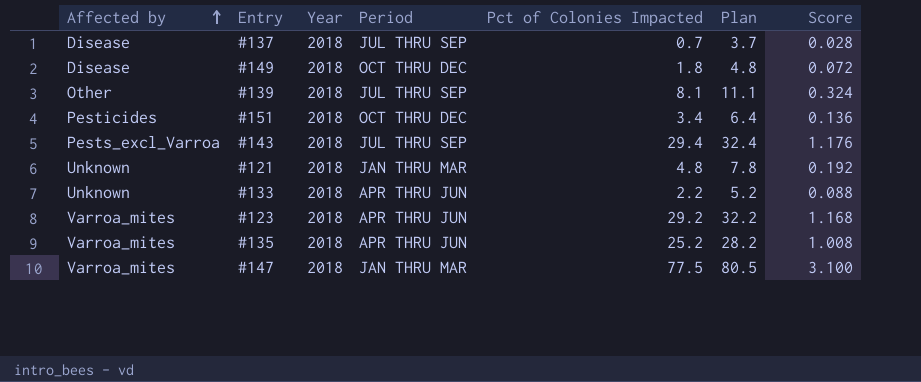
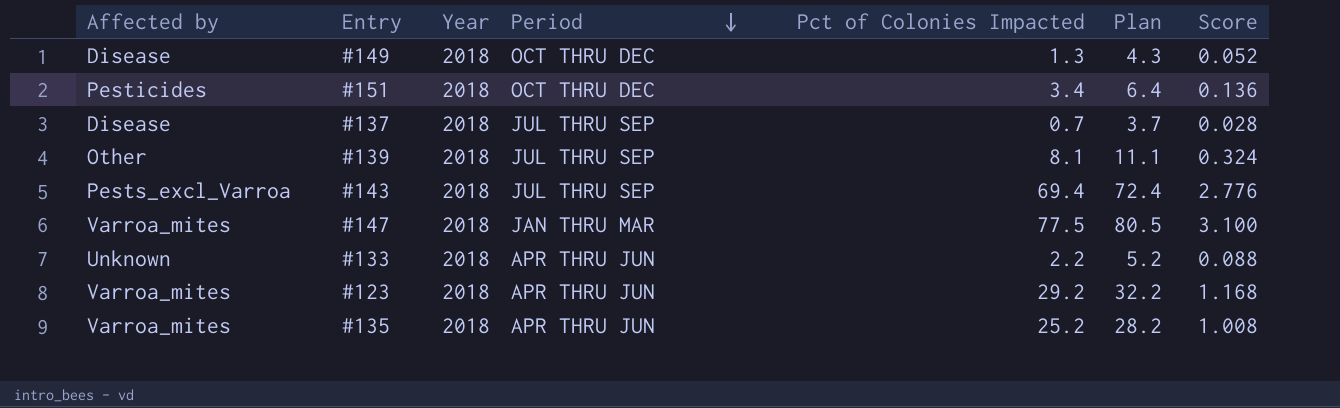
row order: Affected by ascending -> Period descending
row #121: Unknown | 2018 | JAN THRU MAR | 4.8 | 7.8 | 0.192 -> none
#149 | Pct of Colonies Impacted: 1.8 -> 1.3
#149 | Plan: 4.8 -> 4.3
#149 | Score: 0.072 -> 0.052
#143 | Pct of Colonies Impacted: 29.4 -> 69.4
#143 | Plan: 32.4 -> 72.4
#143 | Score: 1.176 -> 2.776

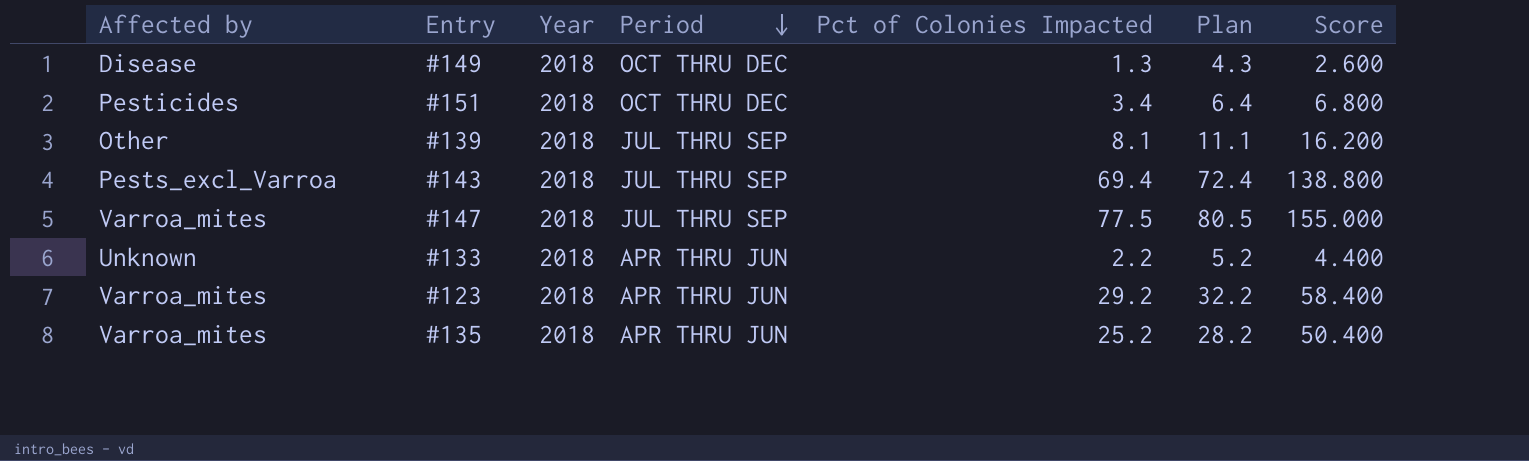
column Score | formula: [Pct of Colonies Impacted] * 0.04 -> [Pct of Colonies Impacted] * 2
row #137: Disease | 2018 | JUL THRU SEP | 0.7 | 3.7 | 0.028 -> none
#147 | Period: JAN THRU MAR -> JUL THRU SEP

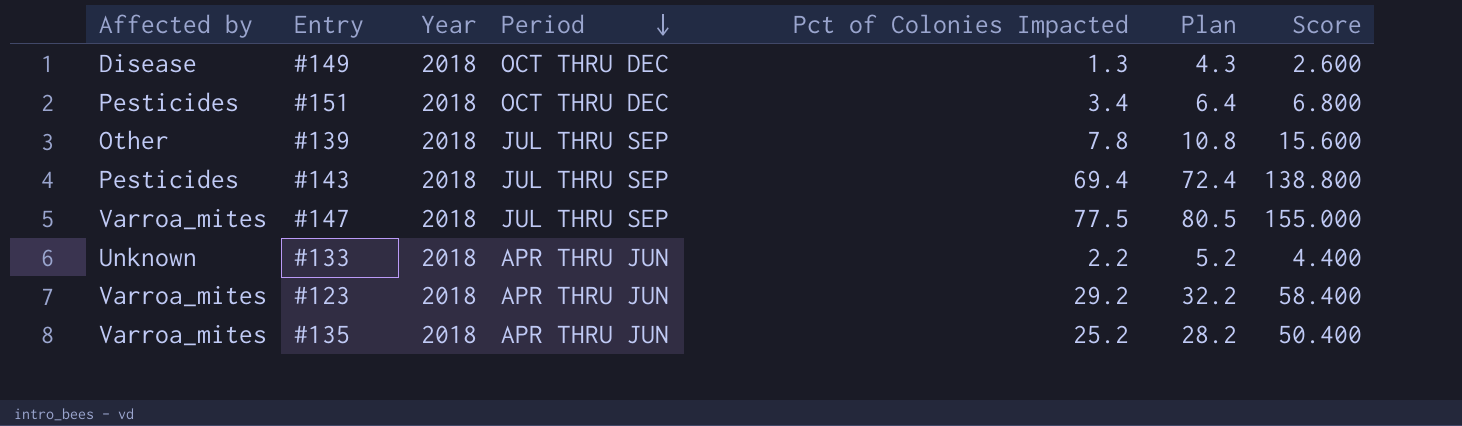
#139 | Pct of Colonies Impacted: 8.1 -> 7.8
#139 | Plan: 11.1 -> 10.8
#139 | Score: 16.200 -> 15.600
#143 | Affected by: Pests_excl_Varroa -> Pesticides

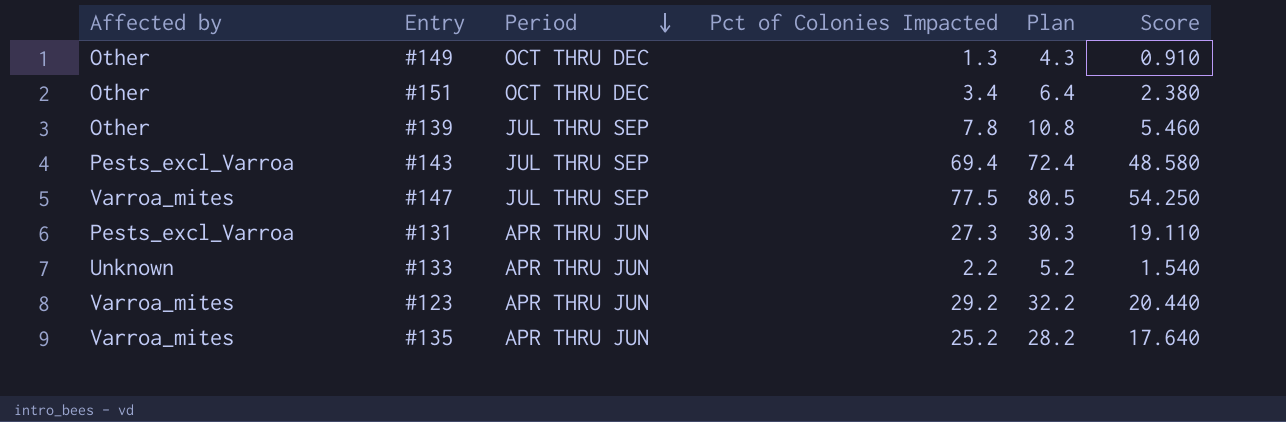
column Year | position: 3 -> none
column Score | formula: [Pct of Colonies Impacted] * 2 -> [Pct of Colonies Impacted] * 0.7
#149 | Affected by: Disease -> Other
#151 | Affected by: Pesticides -> Other
#143 | Affected by: Pesticides -> Pests_excl_Varroa
row #131: none -> Pests_excl_Varroa | APR THRU JUN | 27.3 | 30.3 | 19.110

